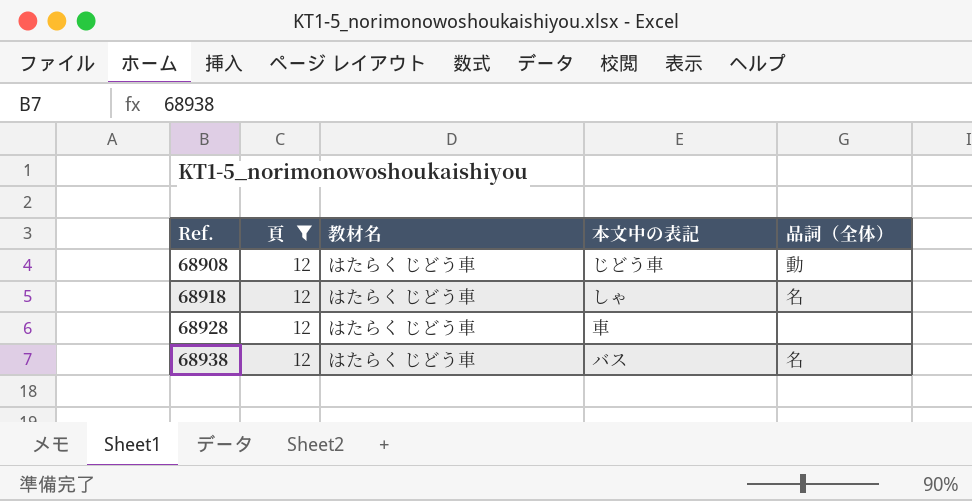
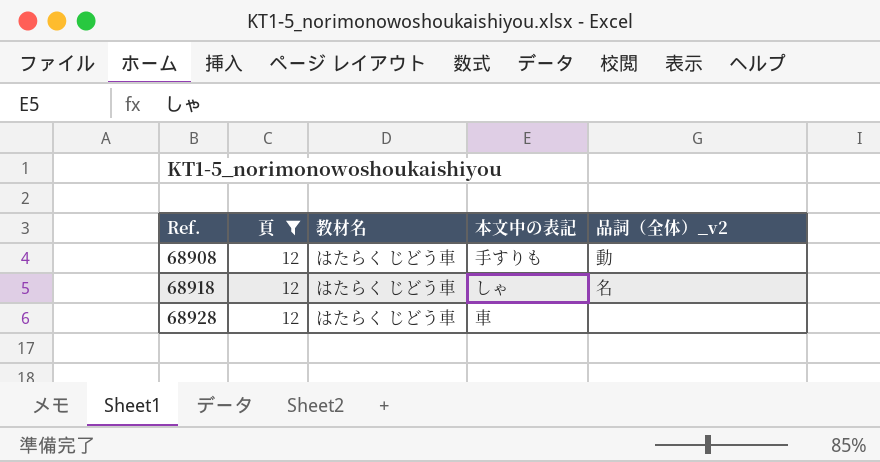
column name: 品詞（全体） -> 品詞（全体）_v2
row 68938: 12 | はたらく じどう車 | バス | 名 -> none
68908 | 本文中の表記: じどう車 -> 手すりも

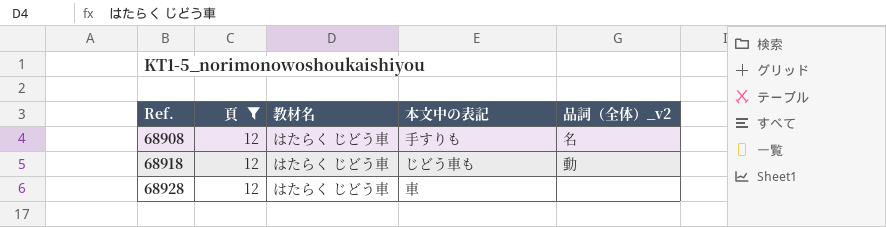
68908 | 品詞（全体）_v2: 動 -> 名
68918 | 本文中の表記: しゃ -> じどう車も
68918 | 品詞（全体）_v2: 名 -> 動

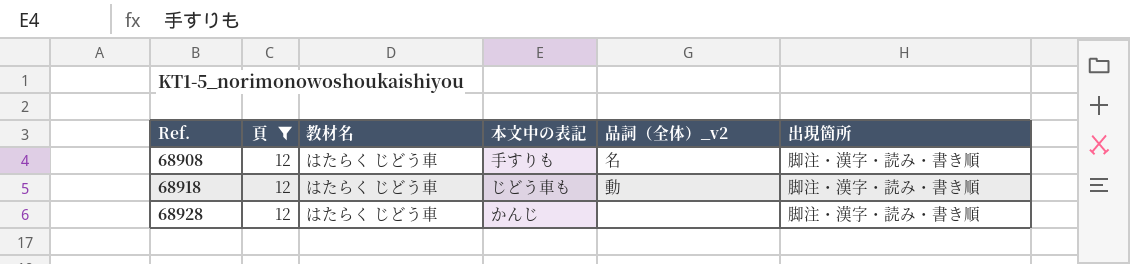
column 出現箇所 | position: none -> 6
68928 | 本文中の表記: 車 -> かんじ

